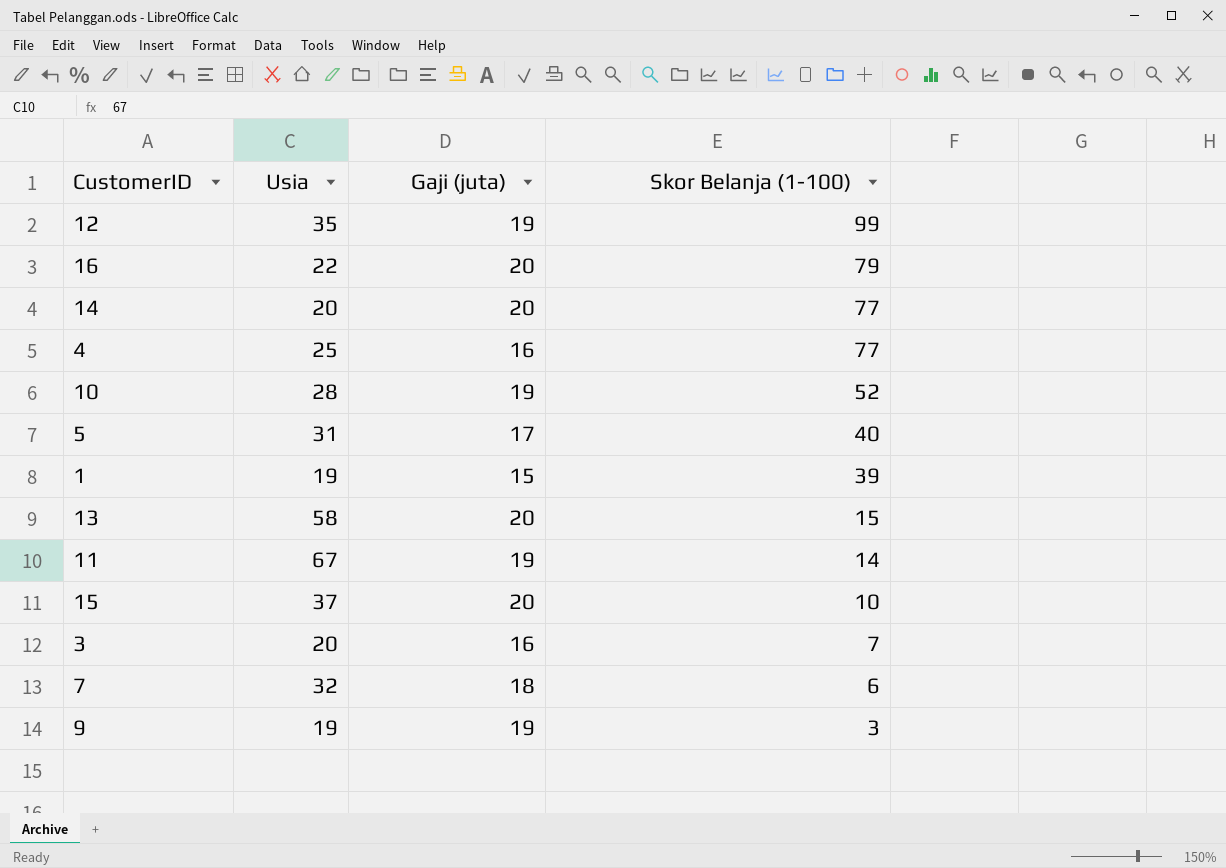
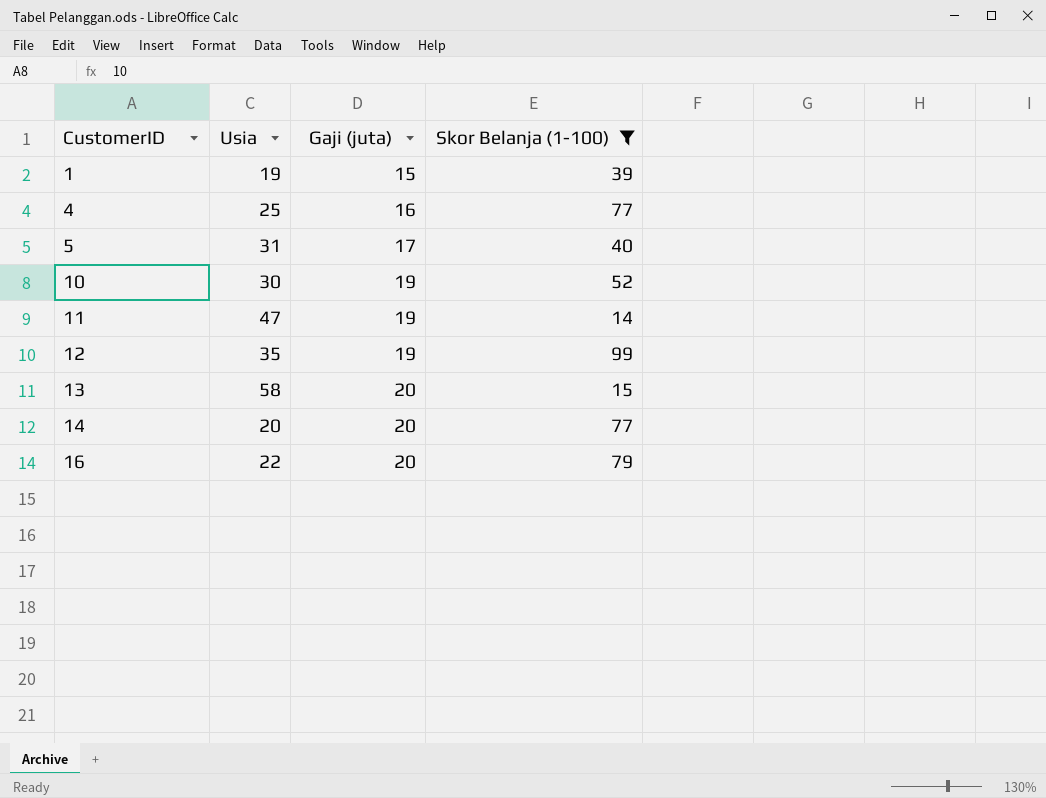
filter: none -> Skor Belanja (1-100) >= 14
row order: Skor Belanja (1-100) descending -> CustomerID ascending
10 | Usia: 28 -> 30
11 | Usia: 67 -> 47

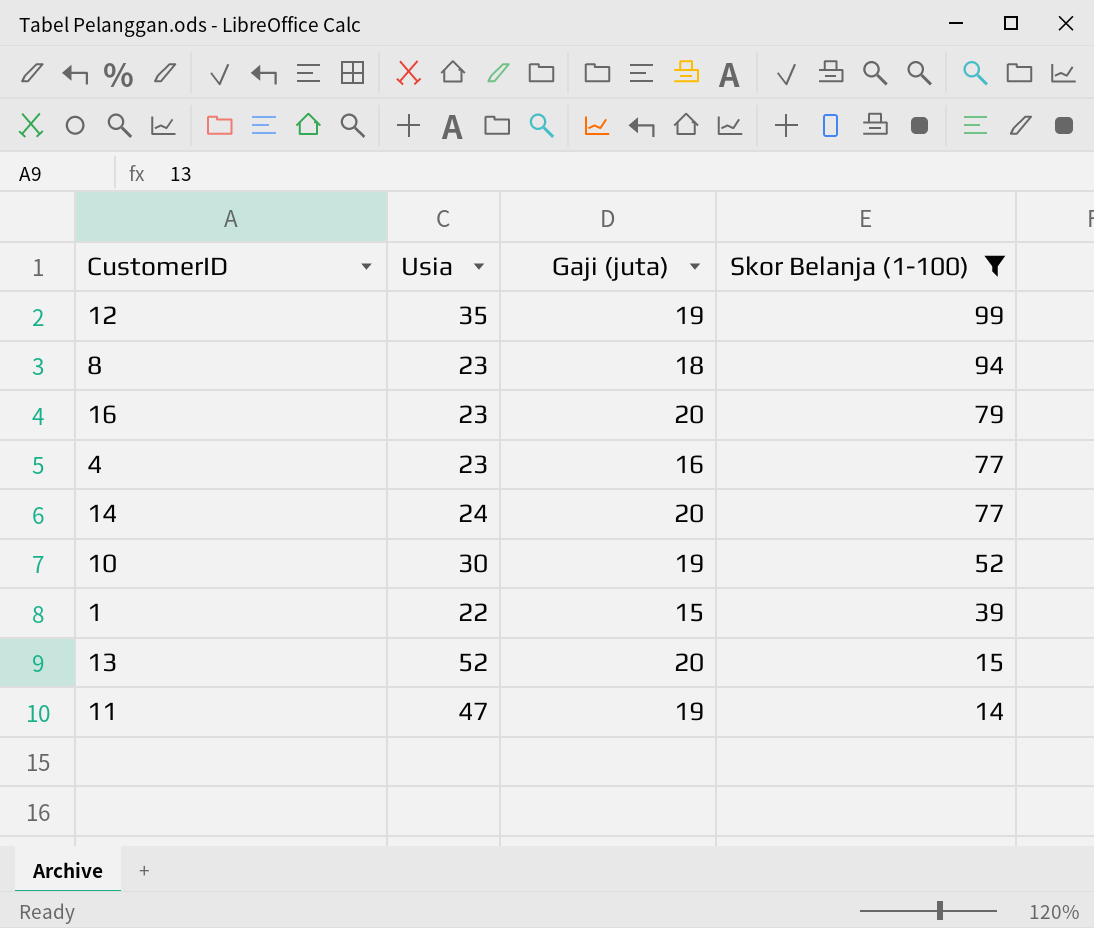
row order: CustomerID ascending -> Skor Belanja (1-100) descending
row 5: 31 | 17 | 40 -> none
row 8: none -> 23 | 18 | 94
16 | Usia: 22 -> 23
4 | Usia: 25 -> 23
14 | Usia: 20 -> 24
1 | Usia: 19 -> 22
13 | Usia: 58 -> 52

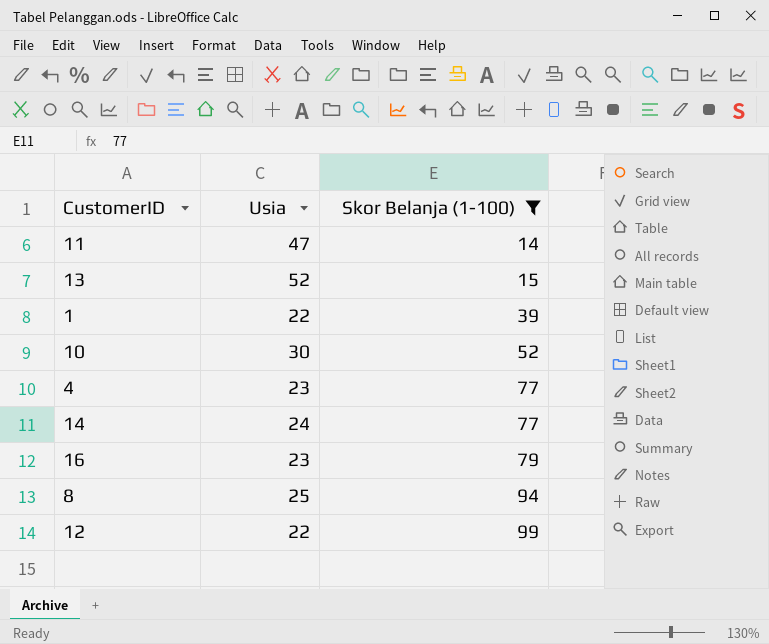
row order: Skor Belanja (1-100) descending -> Skor Belanja (1-100) ascending
column Gaji (juta) | position: 3 -> none
8 | Usia: 23 -> 25
12 | Usia: 35 -> 22

